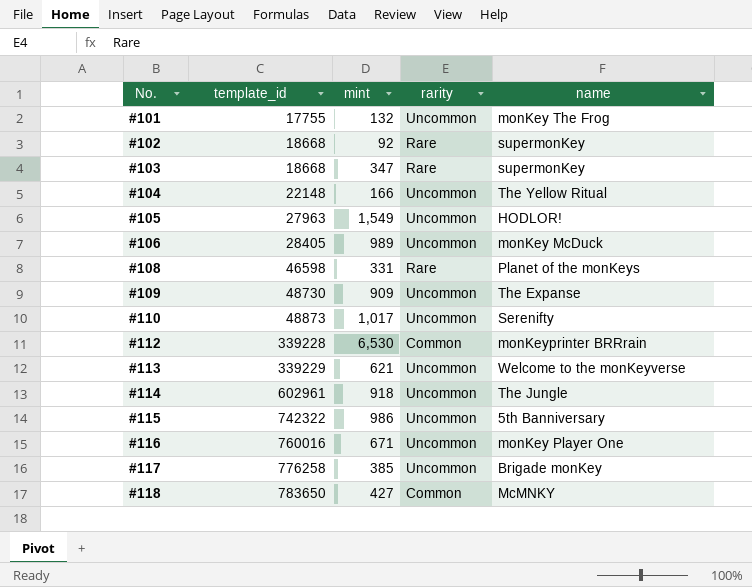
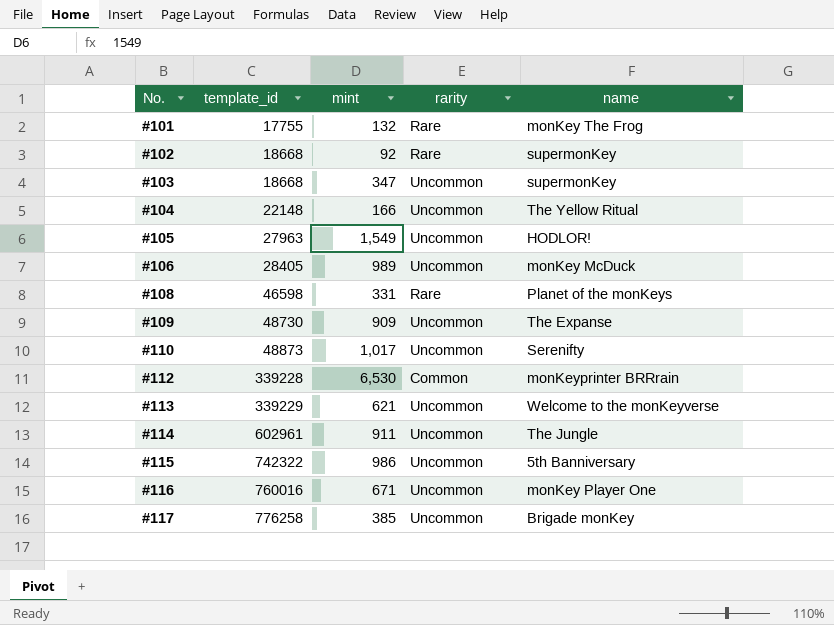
row #118: 783650 | 427 | Common | McMNKY -> none
#101 | rarity: Uncommon -> Rare
#103 | rarity: Rare -> Uncommon
#114 | mint: 918 -> 911

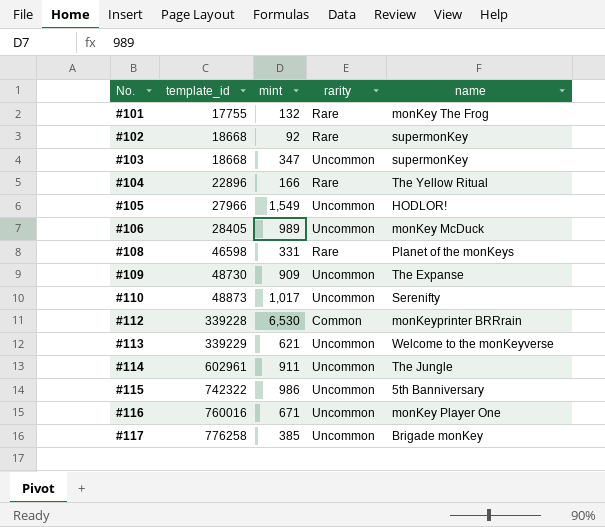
#104 | template_id: 22148 -> 22896
#104 | rarity: Uncommon -> Rare
#105 | template_id: 27963 -> 27966

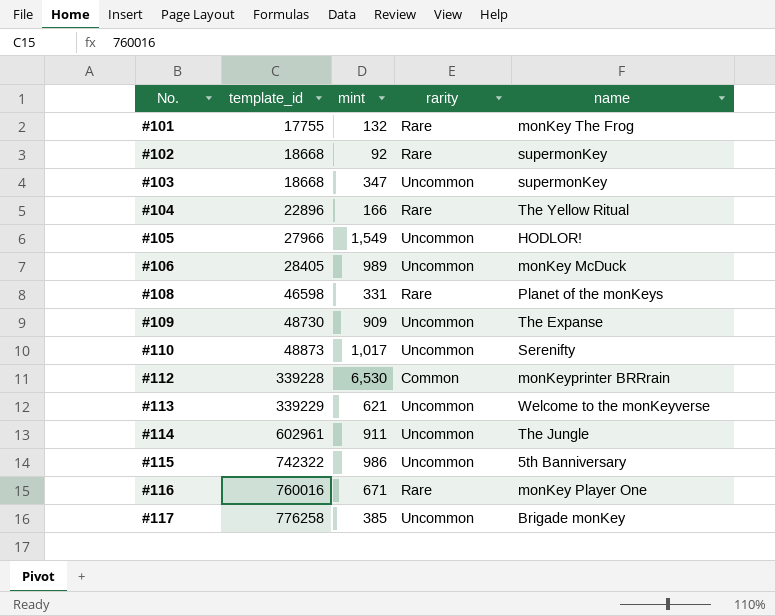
#116 | rarity: Uncommon -> Rare

